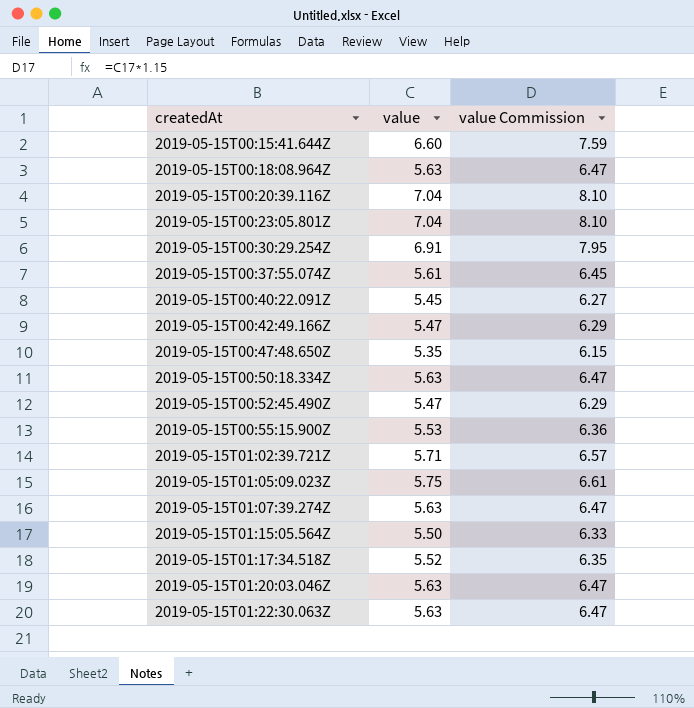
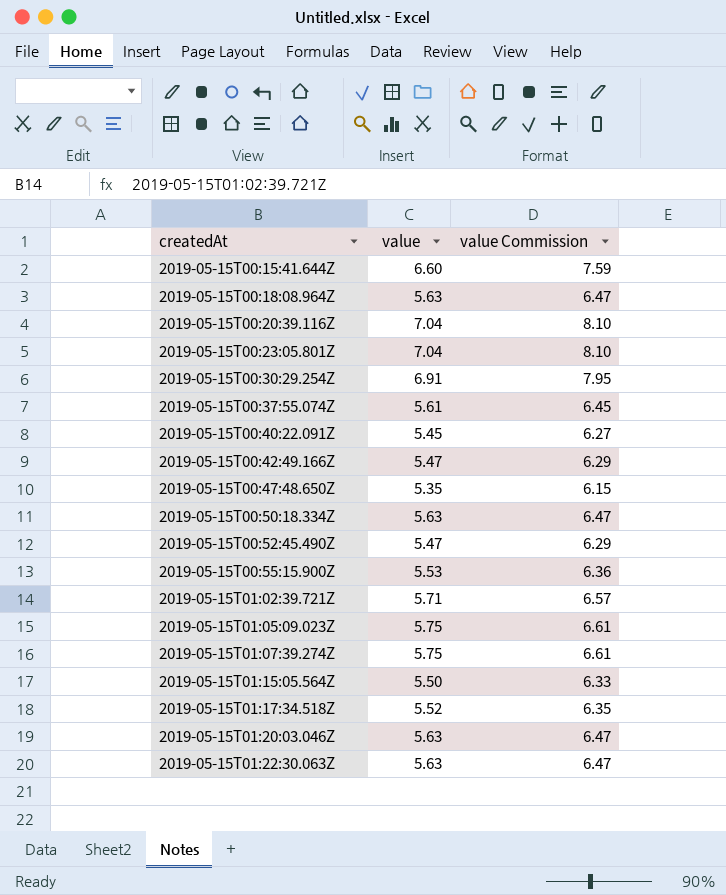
2019-05-15T01:07:39.274Z | value: 5.63 -> 5.75
2019-05-15T01:07:39.274Z | value Commission: 6.47 -> 6.61

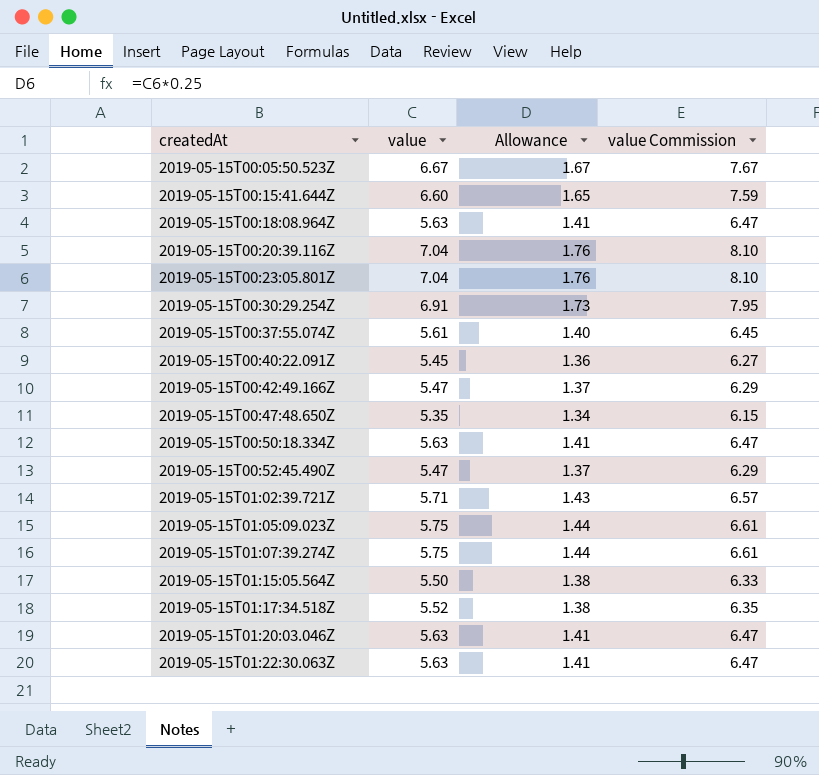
column Allowance | formula: none -> [value] * 0.25
row 2019-05-15T00:55:15.900Z: 5.53 | 6.36 -> none
row 2019-05-15T00:05:50.523Z: none -> 6.67 | 1.67 | 7.67

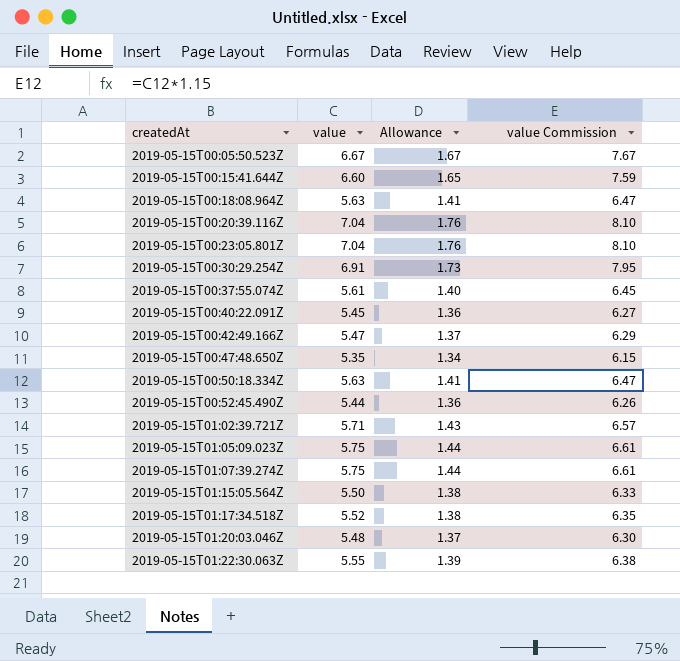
2019-05-15T00:52:45.490Z | value: 5.47 -> 5.44
2019-05-15T00:52:45.490Z | Allowance: 1.37 -> 1.36
2019-05-15T00:52:45.490Z | value Commission: 6.29 -> 6.26
2019-05-15T01:20:03.046Z | value: 5.63 -> 5.48
2019-05-15T01:20:03.046Z | Allowance: 1.41 -> 1.37
2019-05-15T01:20:03.046Z | value Commission: 6.47 -> 6.30
2019-05-15T01:22:30.063Z | value: 5.63 -> 5.55
2019-05-15T01:22:30.063Z | Allowance: 1.41 -> 1.39
2019-05-15T01:22:30.063Z | value Commission: 6.47 -> 6.38

